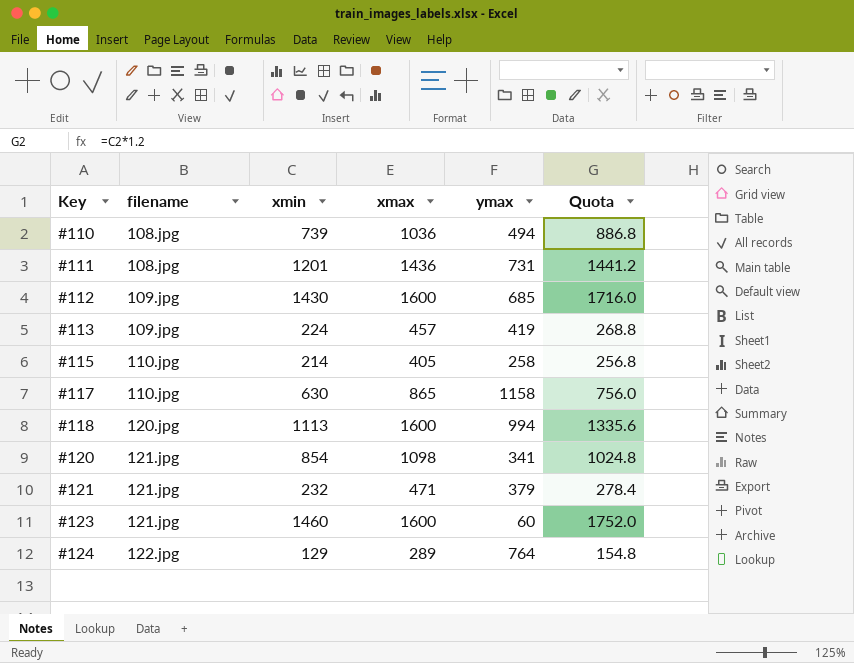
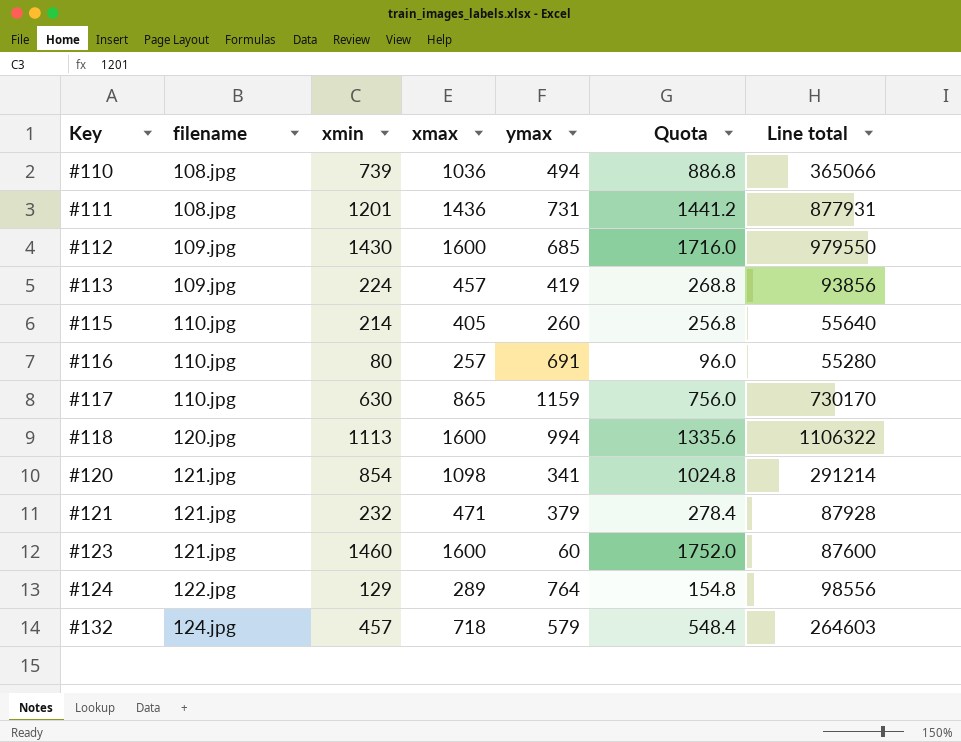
column Line total | formula: none -> [xmin] * [ymax]
#115 | ymax: 258 -> 260
row #116: none -> 110.jpg | 80 | 257 | 691 | 96.0 | 55280
#117 | ymax: 1158 -> 1159
row #132: none -> 124.jpg | 457 | 718 | 579 | 548.4 | 264603

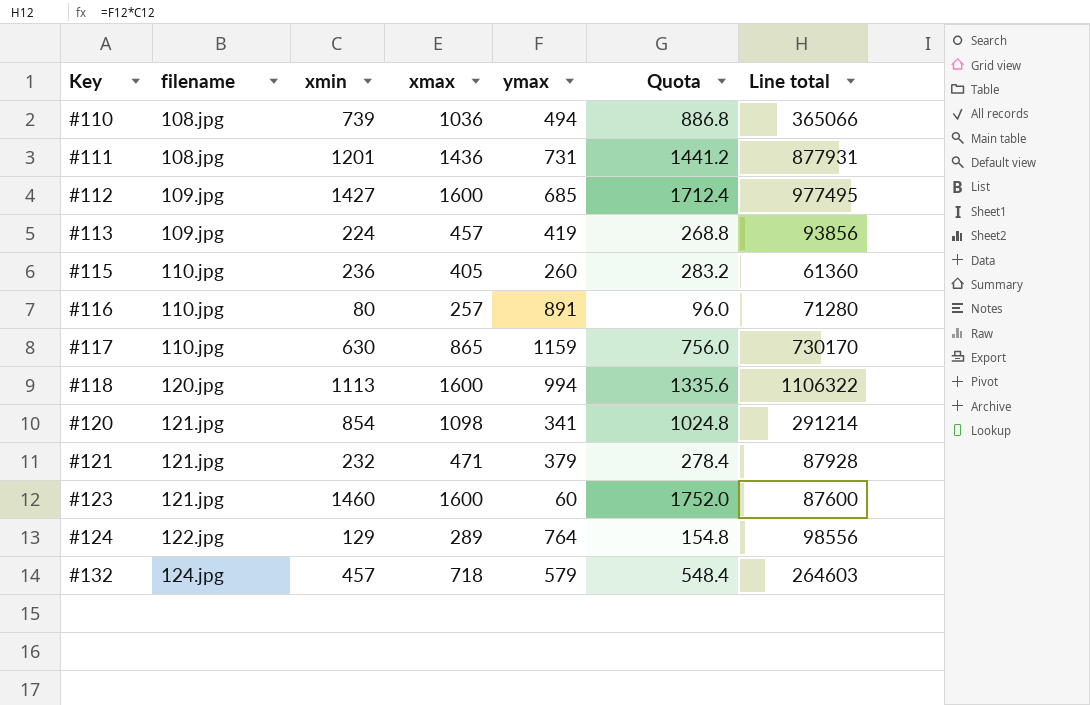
#112 | xmin: 1430 -> 1427
#112 | Quota: 1716.0 -> 1712.4
#112 | Line total: 979550 -> 977495
#115 | xmin: 214 -> 236
#115 | Quota: 256.8 -> 283.2
#115 | Line total: 55640 -> 61360
#116 | ymax: 691 -> 891
#116 | Line total: 55280 -> 71280

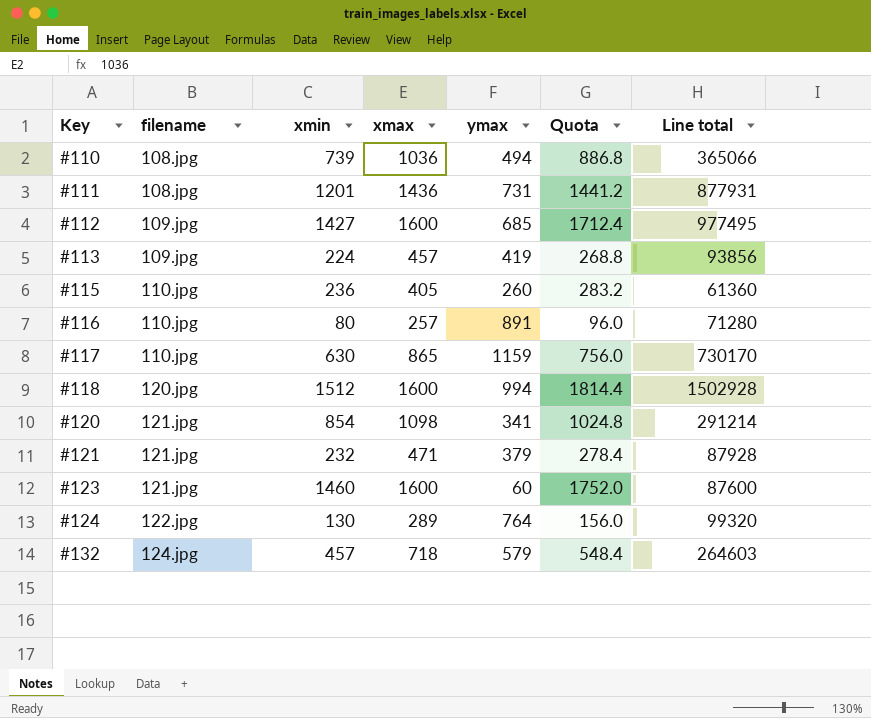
#118 | xmin: 1113 -> 1512
#118 | Quota: 1335.6 -> 1814.4
#118 | Line total: 1106322 -> 1502928
#124 | xmin: 129 -> 130
#124 | Quota: 154.8 -> 156.0
#124 | Line total: 98556 -> 99320

